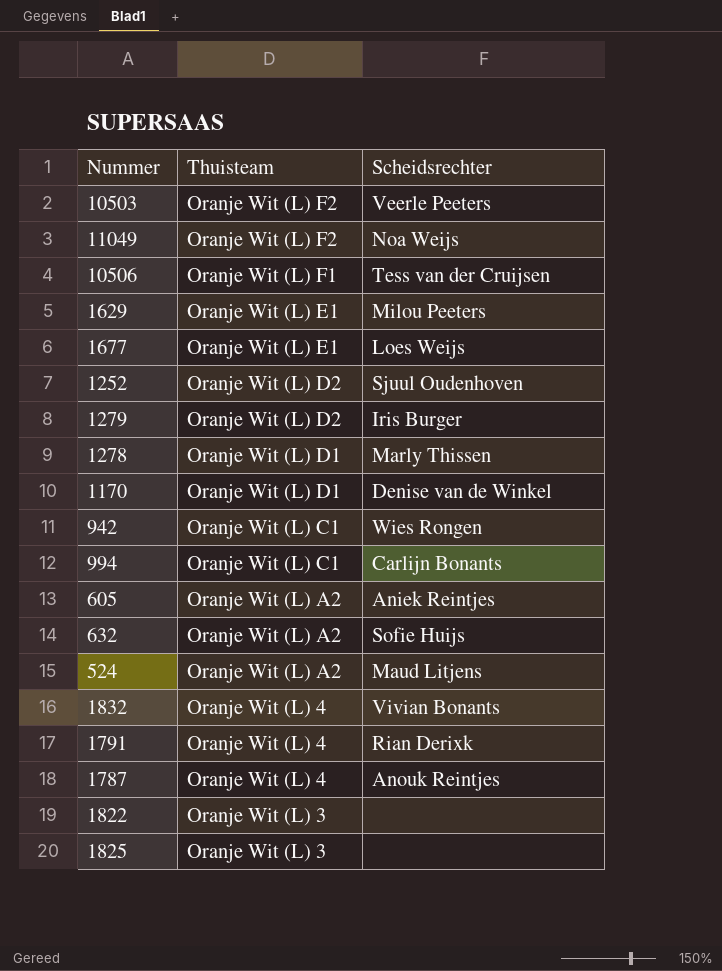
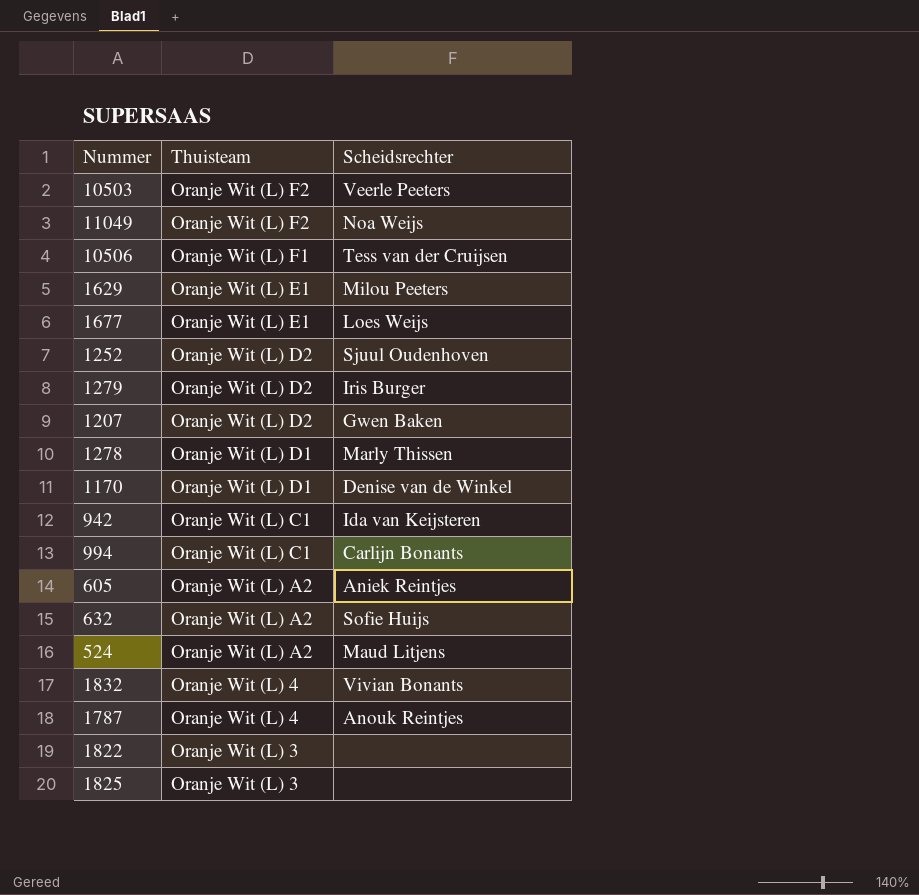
row 1791: Oranje Wit (L) 4 | Rian Derixk -> none
row 1207: none -> Oranje Wit (L) D2 | Gwen Baken
942 | Scheidsrechter: Wies Rongen -> Ida van Keijsteren

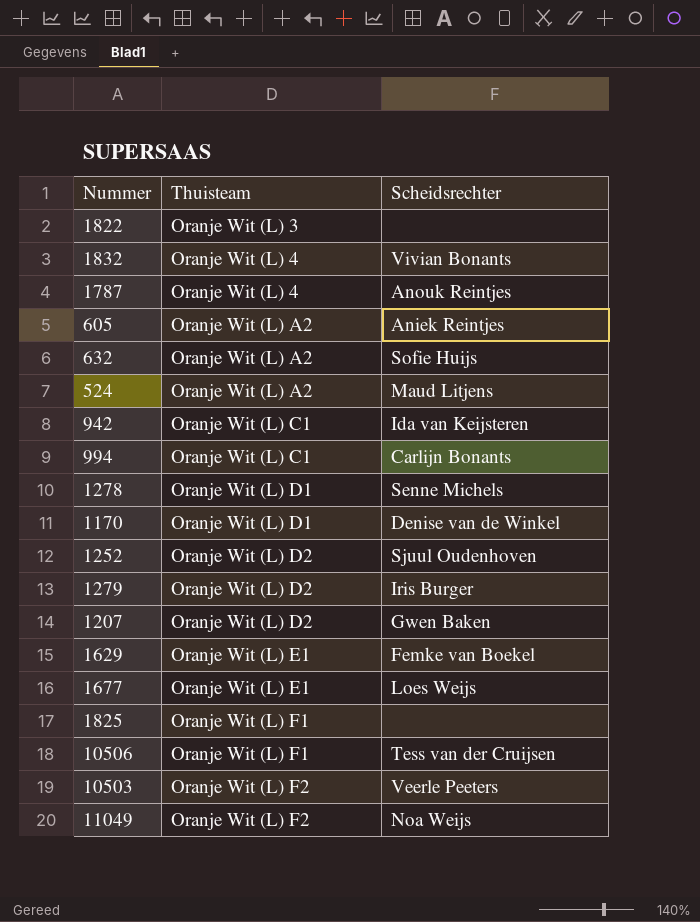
row order: Thuisteam descending -> Thuisteam ascending
1278 | Scheidsrechter: Marly Thissen -> Senne Michels
1629 | Scheidsrechter: Milou Peeters -> Femke van Boekel
1825 | Thuisteam: Oranje Wit (L) 3 -> Oranje Wit (L) F1

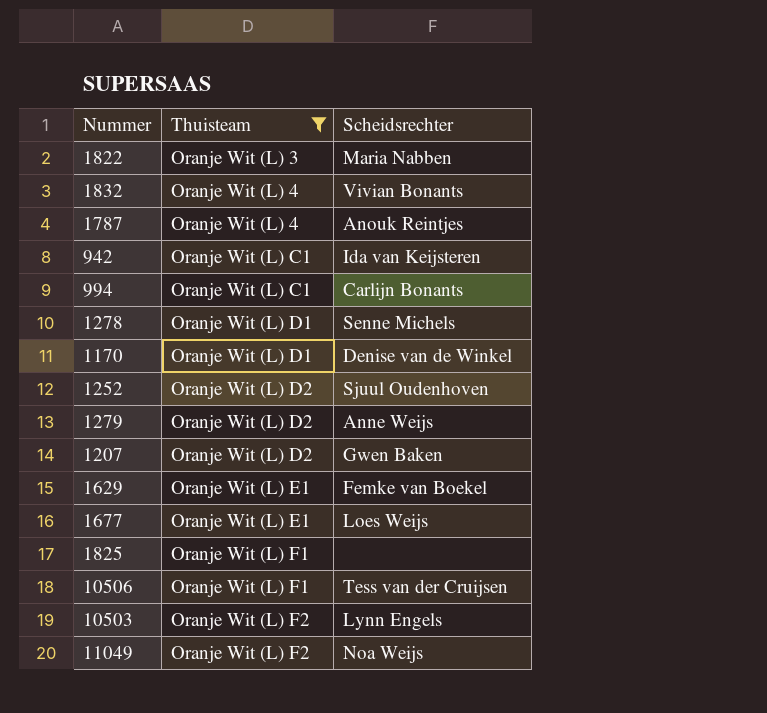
filter: none -> Thuisteam != Oranje Wit (L) A2
1822 | Scheidsrechter: none -> Maria Nabben
1279 | Scheidsrechter: Iris Burger -> Anne Weijs
10503 | Scheidsrechter: Veerle Peeters -> Lynn Engels

